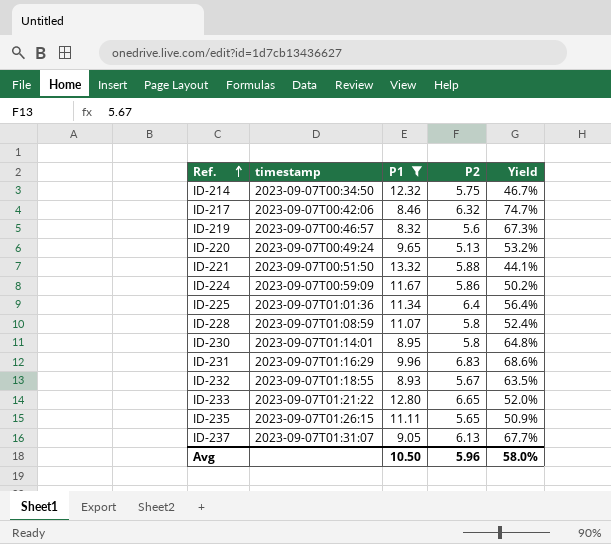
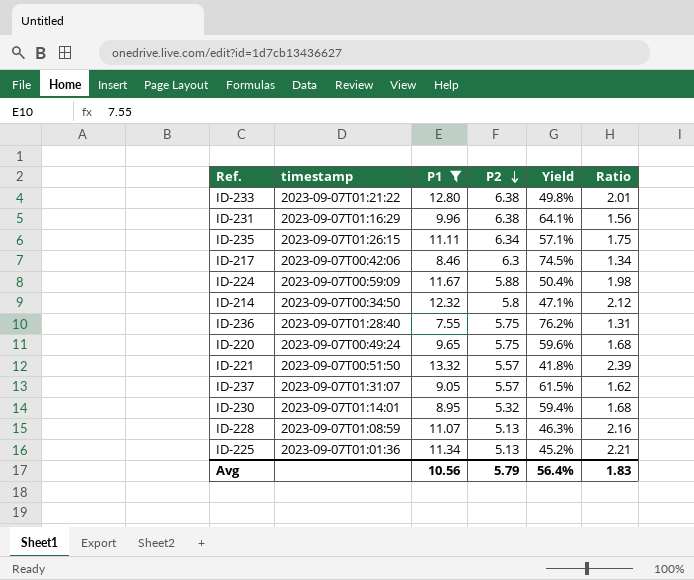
row order: Ref. ascending -> P2 descending
column Ratio | formula: none -> [P1] / [P2]
row ID-219: 2023-09-07T00:46:57 | 8.32 | 5.6 | 67.3% -> none
row ID-232: 2023-09-07T01:18:55 | 8.93 | 5.67 | 63.5% -> none
ID-233 | P2: 6.65 -> 6.38
ID-233 | Yield: 52.0% -> 49.8%
ID-231 | P2: 6.83 -> 6.38
ID-231 | Yield: 68.6% -> 64.1%
ID-235 | P2: 5.65 -> 6.34
ID-235 | Yield: 50.9% -> 57.1%
ID-217 | P2: 6.32 -> 6.3
ID-217 | Yield: 74.7% -> 74.5%
ID-224 | P2: 5.86 -> 5.88
ID-224 | Yield: 50.2% -> 50.4%
ID-214 | P2: 5.75 -> 5.8
ID-214 | Yield: 46.7% -> 47.1%
row ID-236: none -> 2023-09-07T01:28:40 | 7.55 | 5.75 | 76.2% | 1.31
ID-220 | P2: 5.13 -> 5.75
ID-220 | Yield: 53.2% -> 59.6%
ID-221 | P2: 5.88 -> 5.57
ID-221 | Yield: 44.1% -> 41.8%
ID-237 | P2: 6.13 -> 5.57
ID-237 | Yield: 67.7% -> 61.5%
ID-230 | P2: 5.8 -> 5.32
ID-230 | Yield: 64.8% -> 59.4%
ID-228 | P2: 5.8 -> 5.13
ID-228 | Yield: 52.4% -> 46.3%
ID-225 | P2: 6.4 -> 5.13
ID-225 | Yield: 56.4% -> 45.2%
Avg | P1: 10.50 -> 10.56
Avg | P2: 5.96 -> 5.79
Avg | Yield: 58.0% -> 56.4%

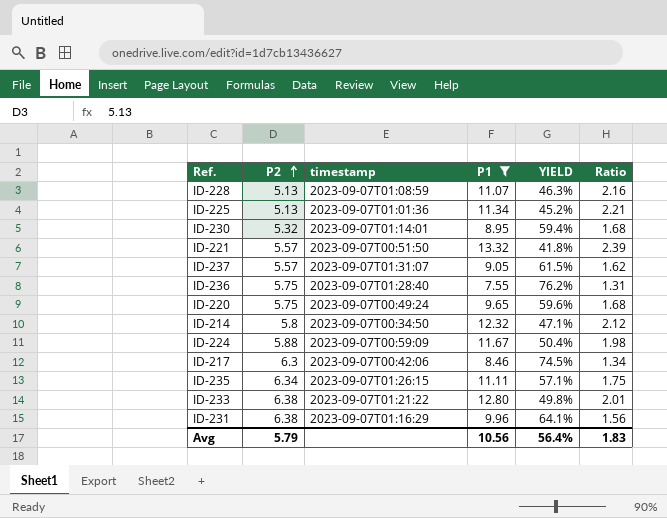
row order: P2 descending -> P2 ascending
column P2 | position: 4 -> 2
column name: Yield -> YIELD

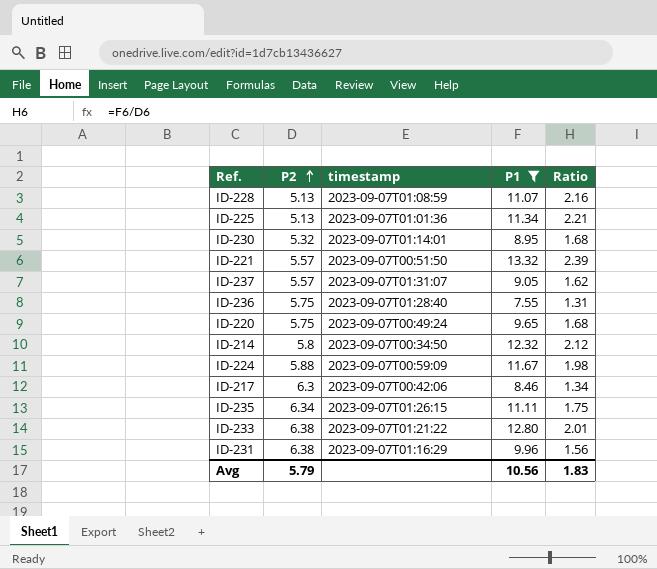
column YIELD | formula: [P2] / [P1] -> none

